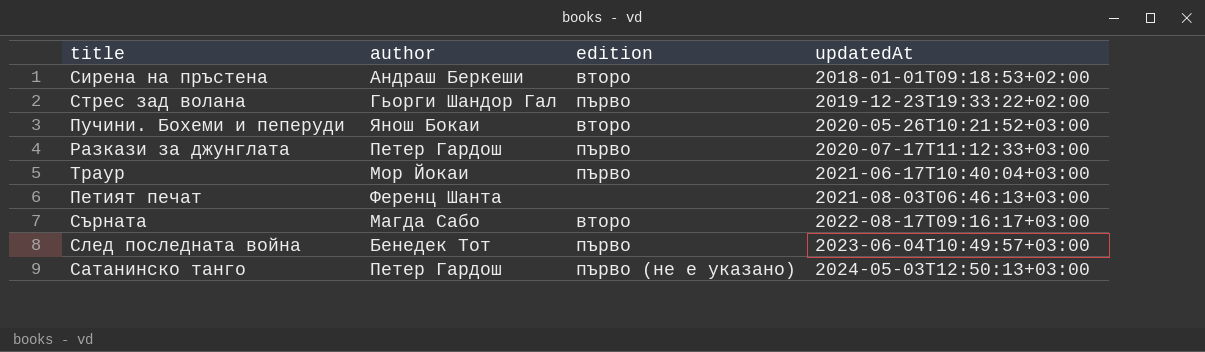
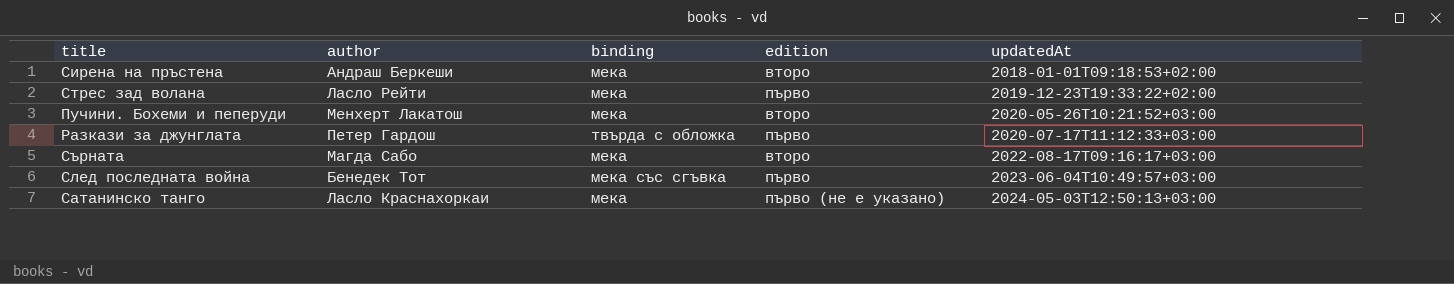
column binding | position: none -> 3
row Траур: Мор Йокаи | първо | 2021-06-17T10:40:04+03:00 -> none
row Петият печат: Ференц Шанта | none | 2021-08-03T06:46:13+03:00 -> none
Стрес зад волана | author: Гьорги Шандор Гал -> Ласло Рейти
Пучини. Бохеми и пеперуди | author: Янош Бокаи -> Менхерт Лакатош
Сатанинско танго | author: Петер Гардош -> Ласло Краснахоркаи

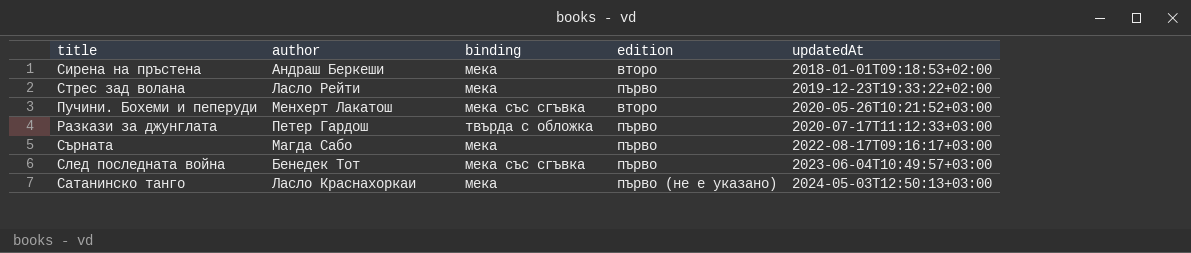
Пучини. Бохеми и пеперуди | binding: мека -> мека със сгъвка
Сърната | edition: второ -> първо

